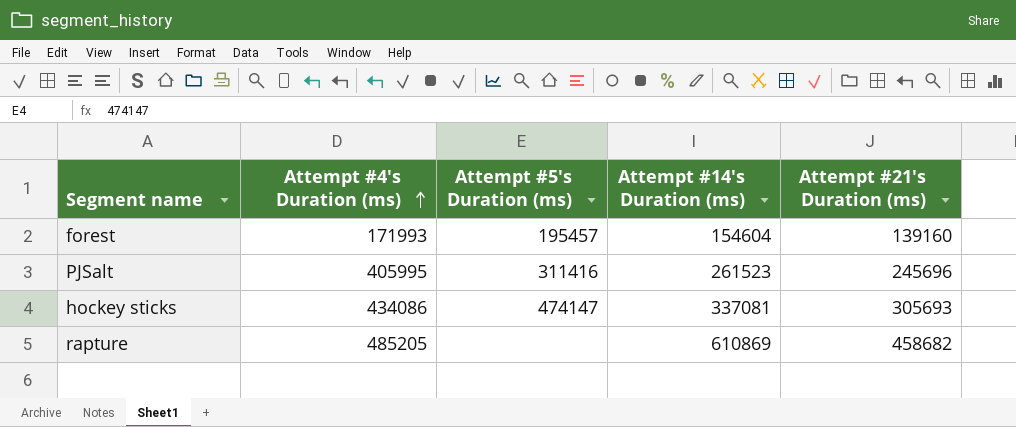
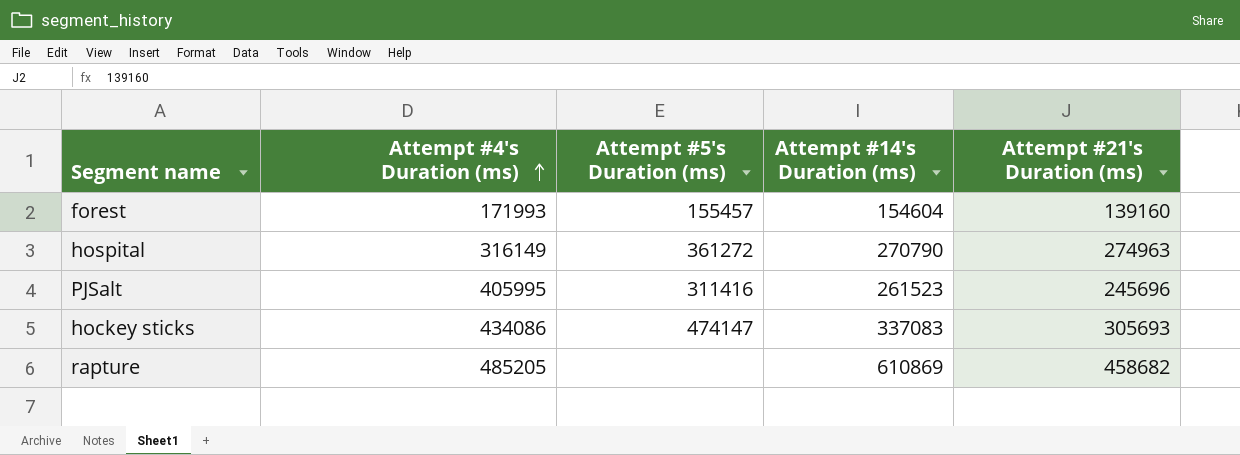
forest | Attempt #5's Duration (ms): 195457 -> 155457
row hospital: none -> 316149 | 361272 | 270790 | 274963
hockey sticks | Attempt #14's Duration (ms): 337081 -> 337083

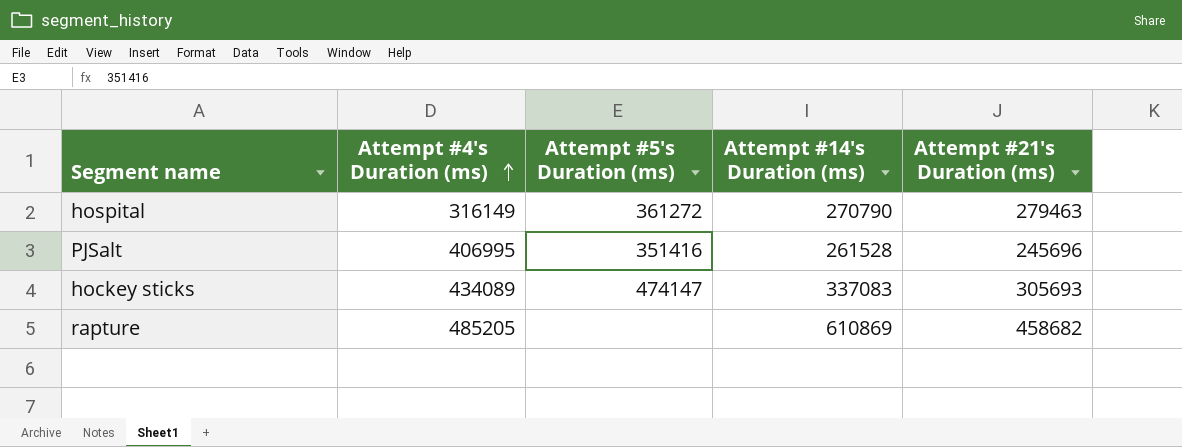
row forest: 171993 | 155457 | 154604 | 139160 -> none
hospital | Attempt #21's Duration (ms): 274963 -> 279463
PJSalt | Attempt #4's Duration (ms): 405995 -> 406995
PJSalt | Attempt #5's Duration (ms): 311416 -> 351416
PJSalt | Attempt #14's Duration (ms): 261523 -> 261528
hockey sticks | Attempt #4's Duration (ms): 434086 -> 434089

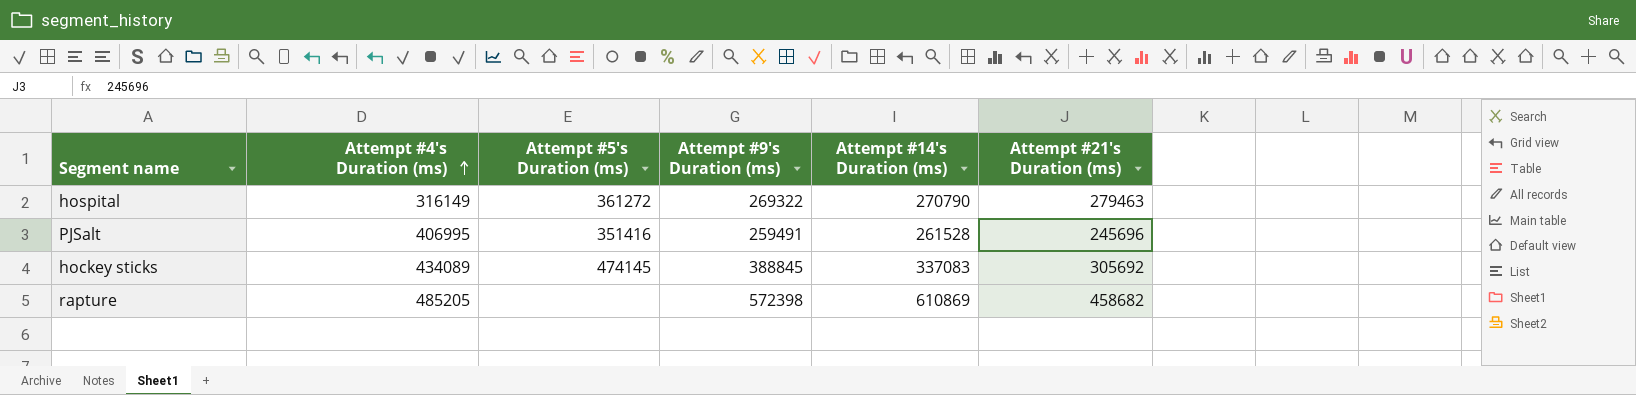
column Attempt #9's Duration (ms) | position: none -> 4
hockey sticks | Attempt #5's Duration (ms): 474147 -> 474145
hockey sticks | Attempt #21's Duration (ms): 305693 -> 305692

